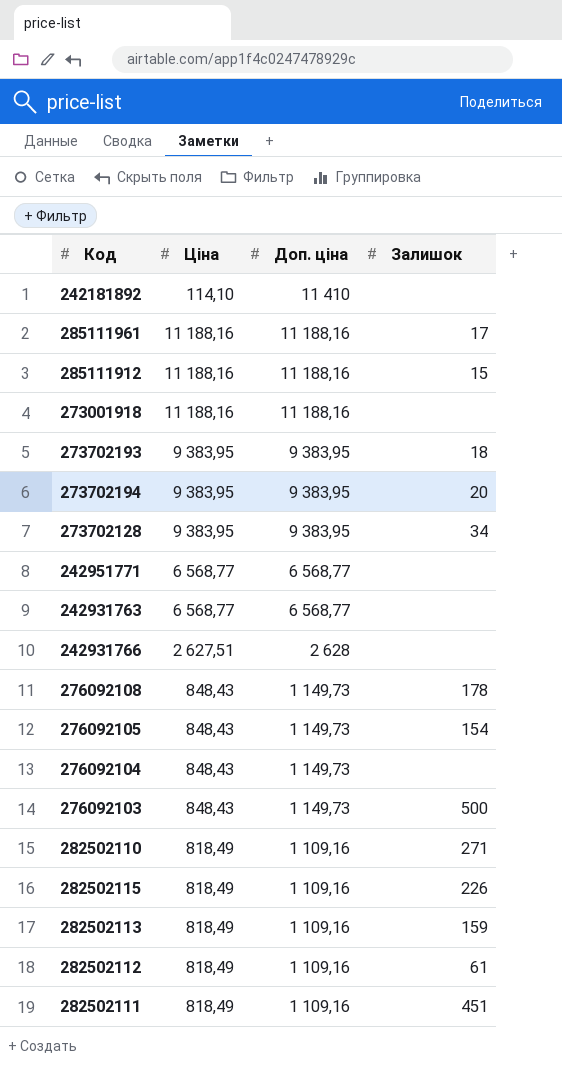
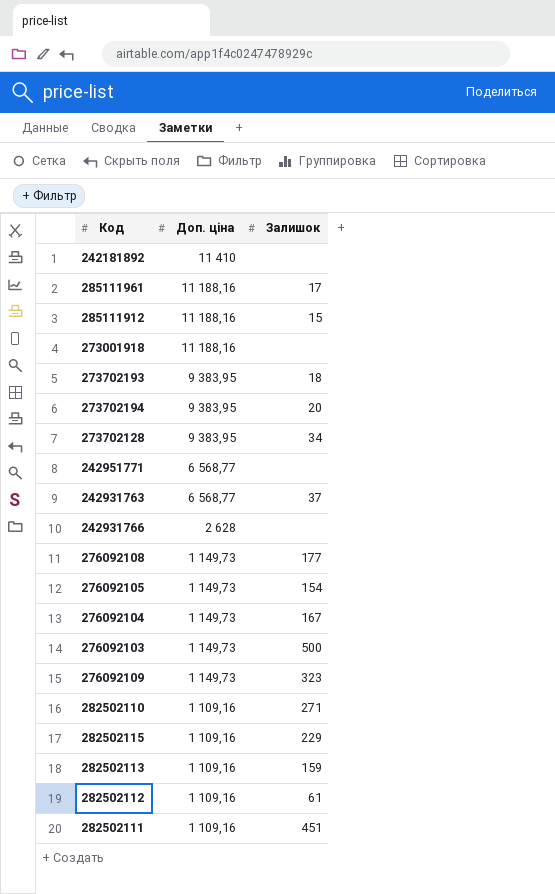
column Ціна | position: 2 -> none
242931763 | Залишок: none -> 37
276092108 | Залишок: 178 -> 177
276092104 | Залишок: none -> 167
row 276092109: none -> 1 149,73 | 323
282502115 | Залишок: 226 -> 229

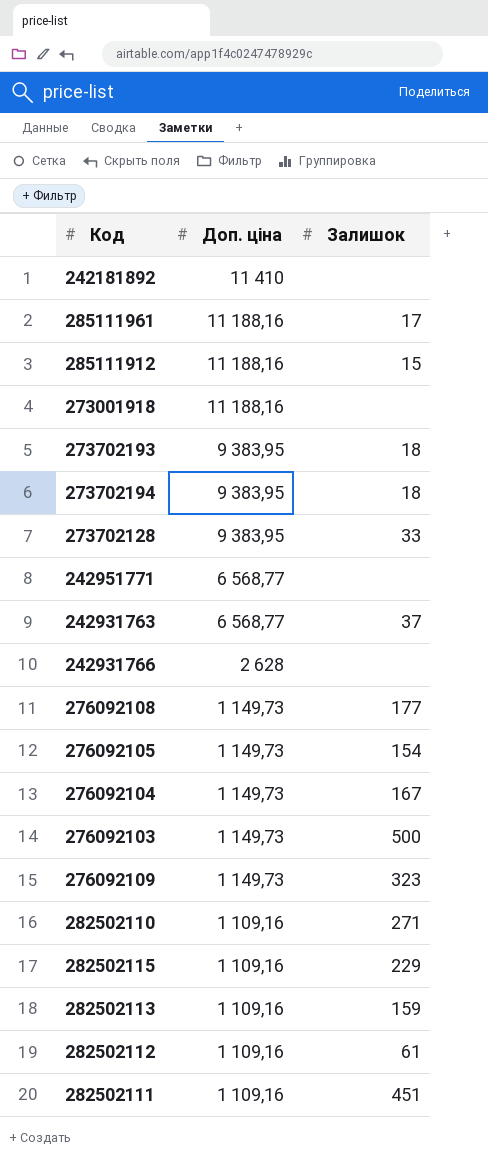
273702194 | Залишок: 20 -> 18
273702128 | Залишок: 34 -> 33

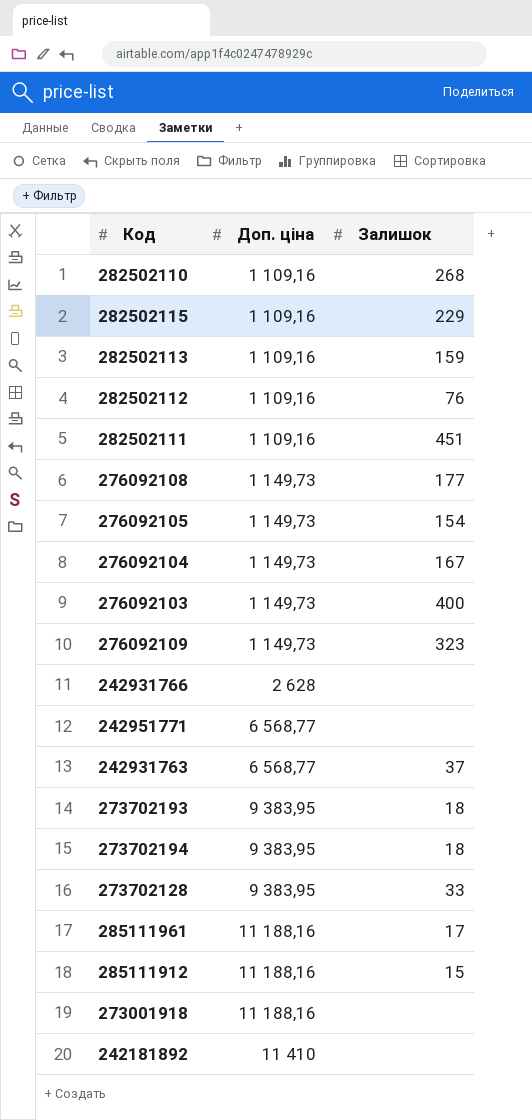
row order: Доп. ціна descending -> Доп. ціна ascending
282502110 | Залишок: 271 -> 268
282502112 | Залишок: 61 -> 76
276092103 | Залишок: 500 -> 400

